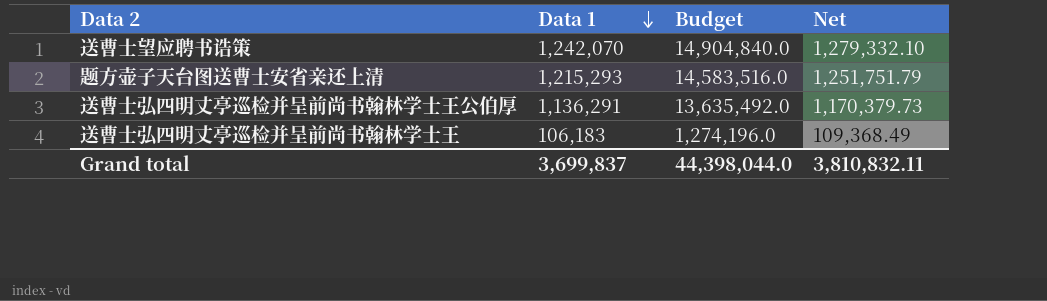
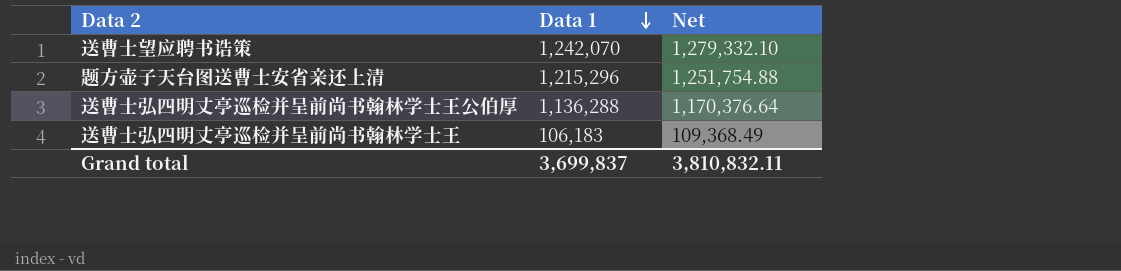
column Budget | formula: [Data 1] * 12 -> none
题方壶子天台图送曹士安省亲还上清 | Data 1: 1,215,293 -> 1,215,296
题方壶子天台图送曹士安省亲还上清 | Net: 1,251,751.79 -> 1,251,754.88
送曹士弘四明丈亭巡检并呈前尚书翰林学士王公伯厚 | Data 1: 1,136,291 -> 1,136,288
送曹士弘四明丈亭巡检并呈前尚书翰林学士王公伯厚 | Net: 1,170,379.73 -> 1,170,376.64

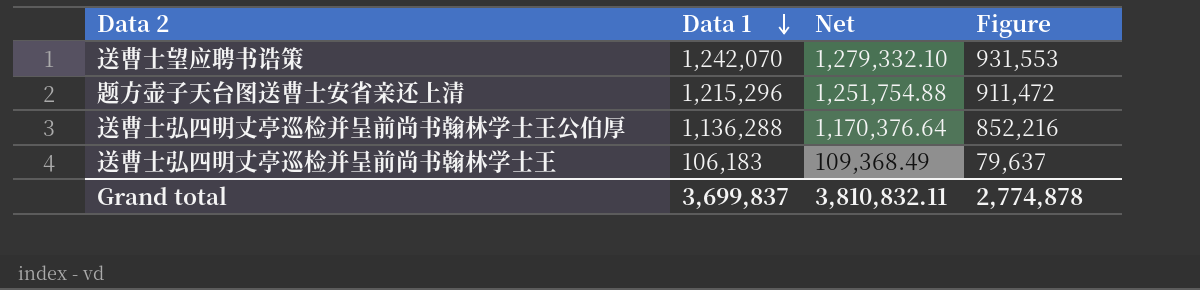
column Figure | formula: none -> [Data 1] * 0.75

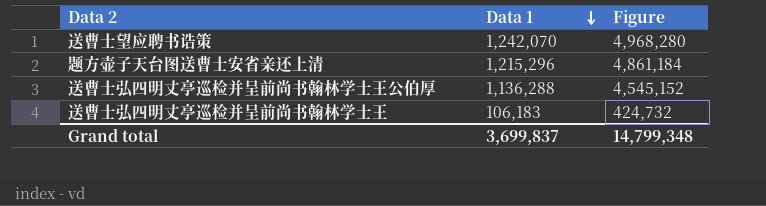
column Net | formula: [Data 1] * 1.03 -> none
column Figure | formula: [Data 1] * 0.75 -> [Data 1] * 4
Grand total | Figure: 2,774,878 -> 14,799,348

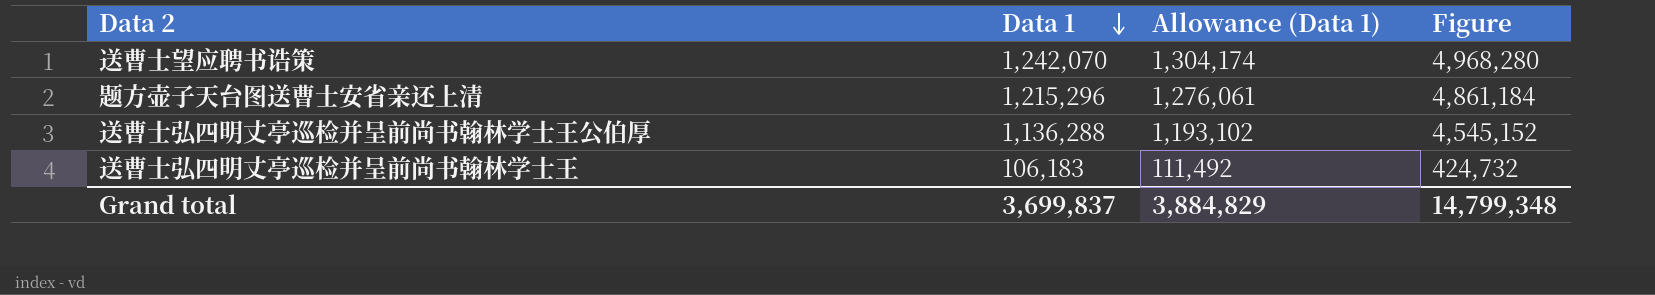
column Allowance (Data 1) | formula: none -> [Data 1] * 1.05

